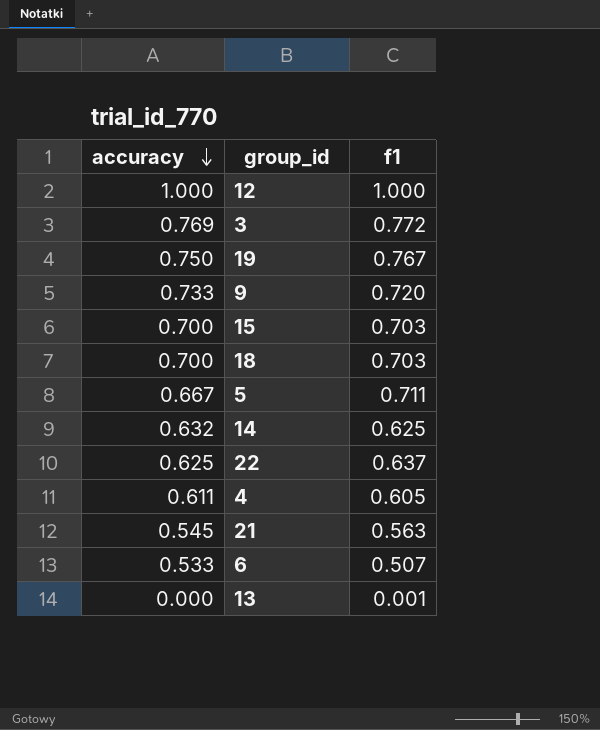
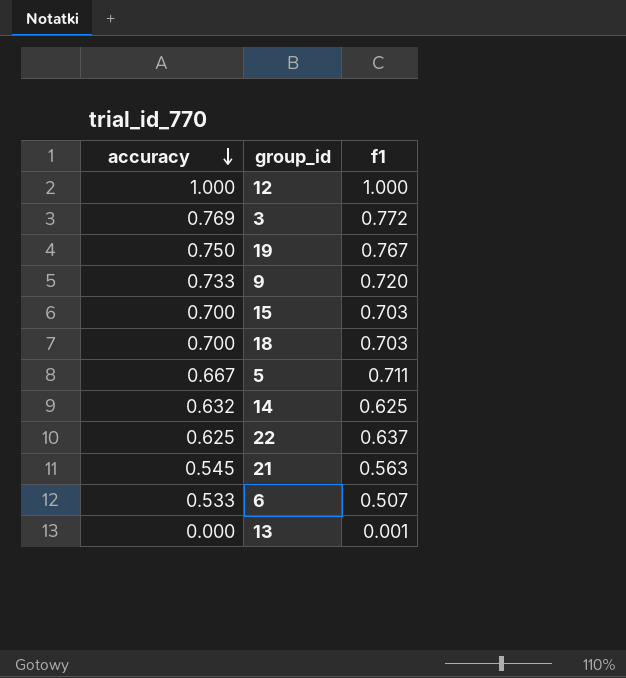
row 4: 0.611 | 0.605 -> none

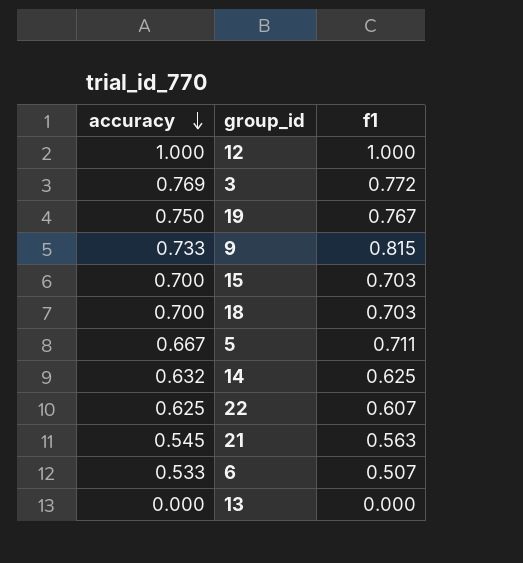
9 | f1: 0.720 -> 0.815
22 | f1: 0.637 -> 0.607
13 | f1: 0.001 -> 0.000

